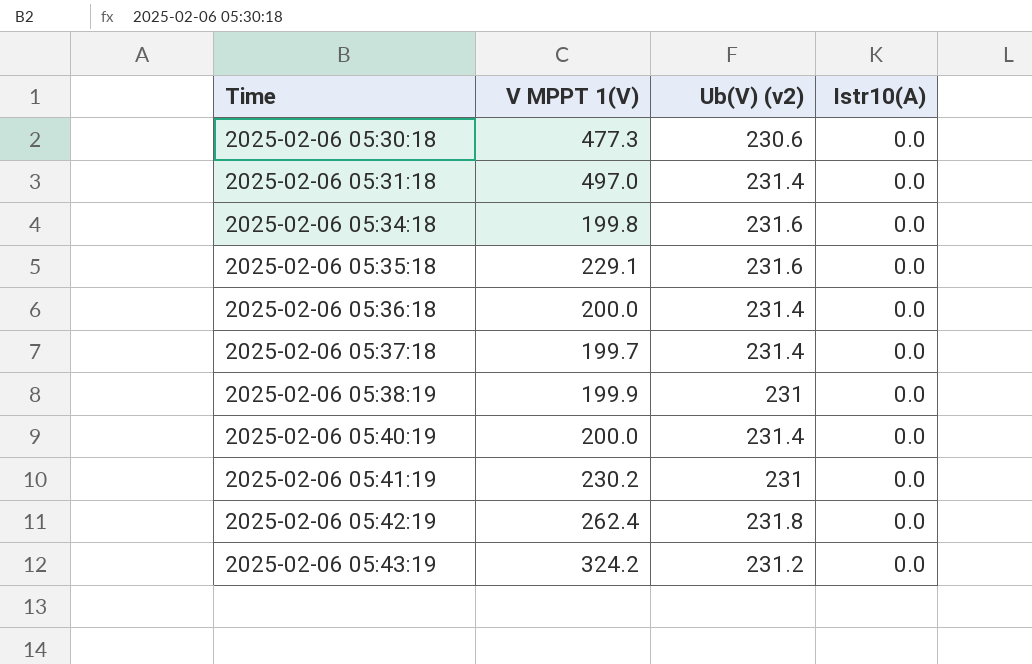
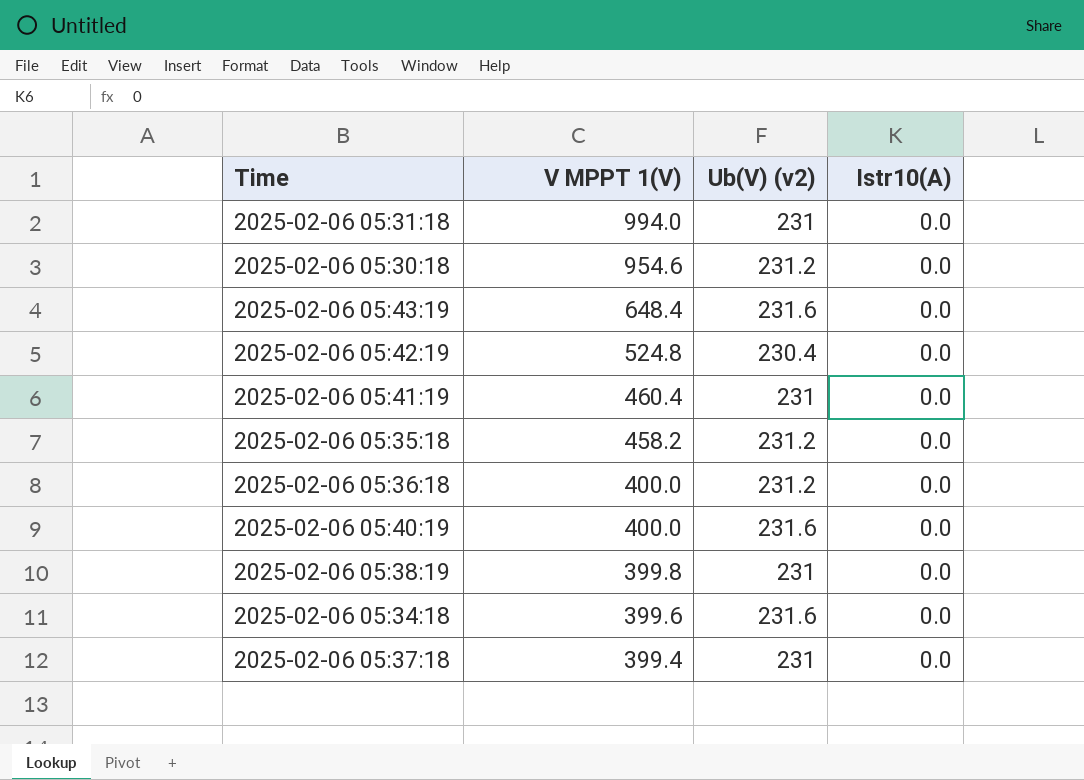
row order: Time ascending -> V MPPT 1(V) descending
2025-02-06 05:31:18 | V MPPT 1(V): 497.0 -> 994.0
2025-02-06 05:31:18 | Ub(V) (v2): 231.4 -> 231
2025-02-06 05:30:18 | V MPPT 1(V): 477.3 -> 954.6
2025-02-06 05:30:18 | Ub(V) (v2): 230.6 -> 231.2
2025-02-06 05:43:19 | V MPPT 1(V): 324.2 -> 648.4
2025-02-06 05:43:19 | Ub(V) (v2): 231.2 -> 231.6
2025-02-06 05:42:19 | V MPPT 1(V): 262.4 -> 524.8
2025-02-06 05:42:19 | Ub(V) (v2): 231.8 -> 230.4
2025-02-06 05:41:19 | V MPPT 1(V): 230.2 -> 460.4
2025-02-06 05:35:18 | V MPPT 1(V): 229.1 -> 458.2
2025-02-06 05:35:18 | Ub(V) (v2): 231.6 -> 231.2
2025-02-06 05:36:18 | V MPPT 1(V): 200.0 -> 400.0
2025-02-06 05:36:18 | Ub(V) (v2): 231.4 -> 231.2
2025-02-06 05:40:19 | V MPPT 1(V): 200.0 -> 400.0
2025-02-06 05:40:19 | Ub(V) (v2): 231.4 -> 231.6
2025-02-06 05:38:19 | V MPPT 1(V): 199.9 -> 399.8
2025-02-06 05:34:18 | V MPPT 1(V): 199.8 -> 399.6
2025-02-06 05:37:18 | V MPPT 1(V): 199.7 -> 399.4
2025-02-06 05:37:18 | Ub(V) (v2): 231.4 -> 231

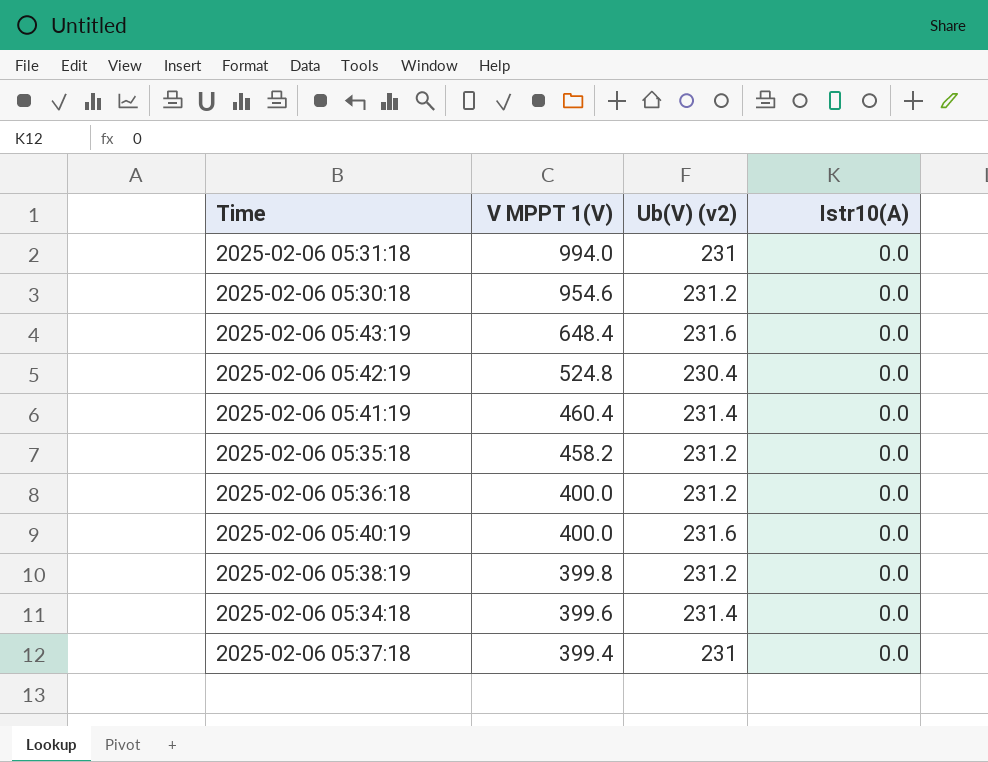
2025-02-06 05:41:19 | Ub(V) (v2): 231 -> 231.4
2025-02-06 05:38:19 | Ub(V) (v2): 231 -> 231.2
2025-02-06 05:34:18 | Ub(V) (v2): 231.6 -> 231.4

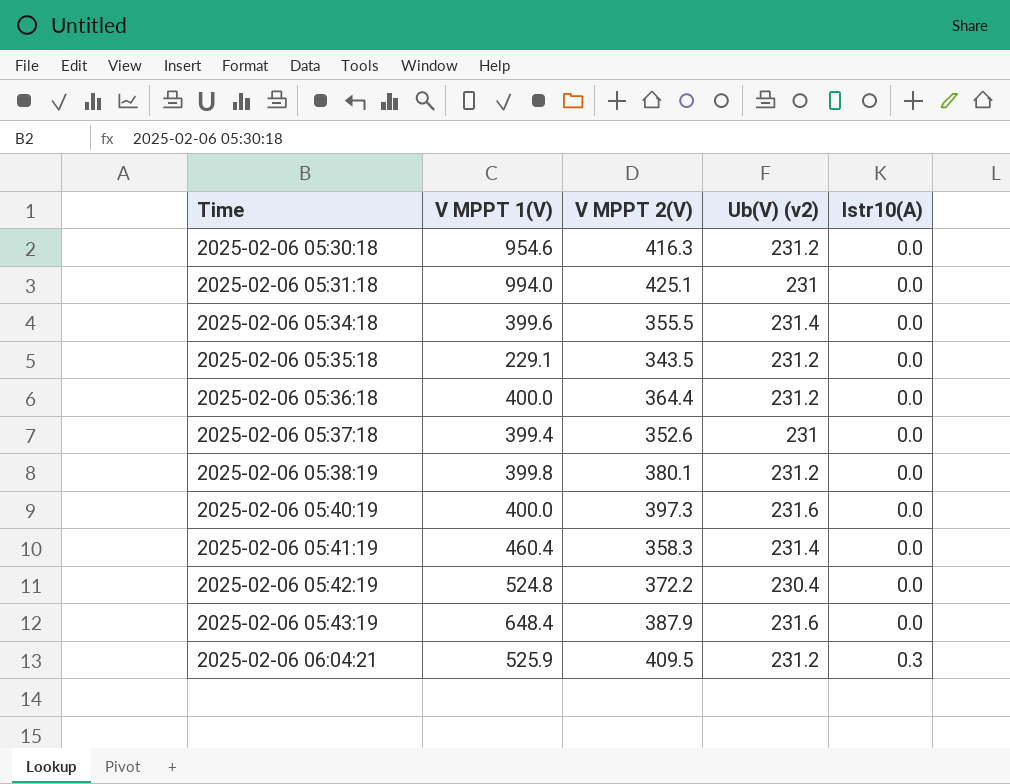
row order: V MPPT 1(V) descending -> Time ascending
column V MPPT 2(V) | position: none -> 3
2025-02-06 05:35:18 | V MPPT 1(V): 458.2 -> 229.1
row 2025-02-06 06:04:21: none -> 525.9 | 409.5 | 231.2 | 0.3

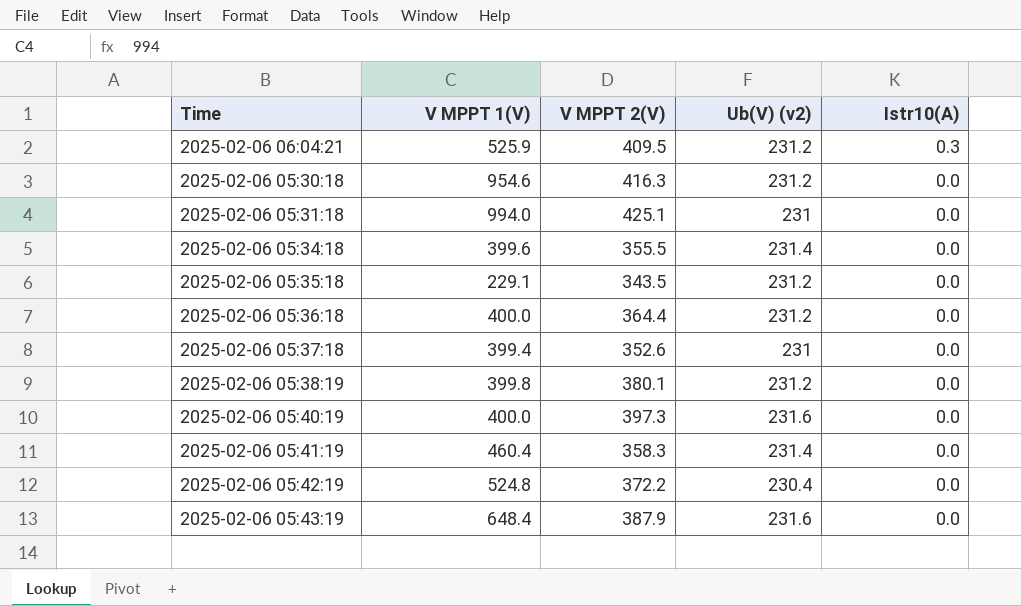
row order: Time ascending -> Istr10(A) descending

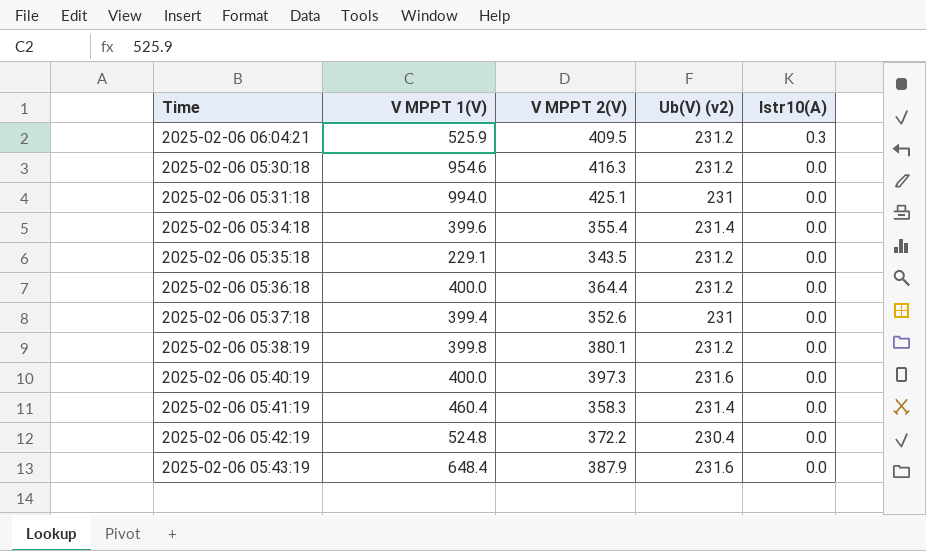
2025-02-06 05:34:18 | V MPPT 2(V): 355.5 -> 355.4

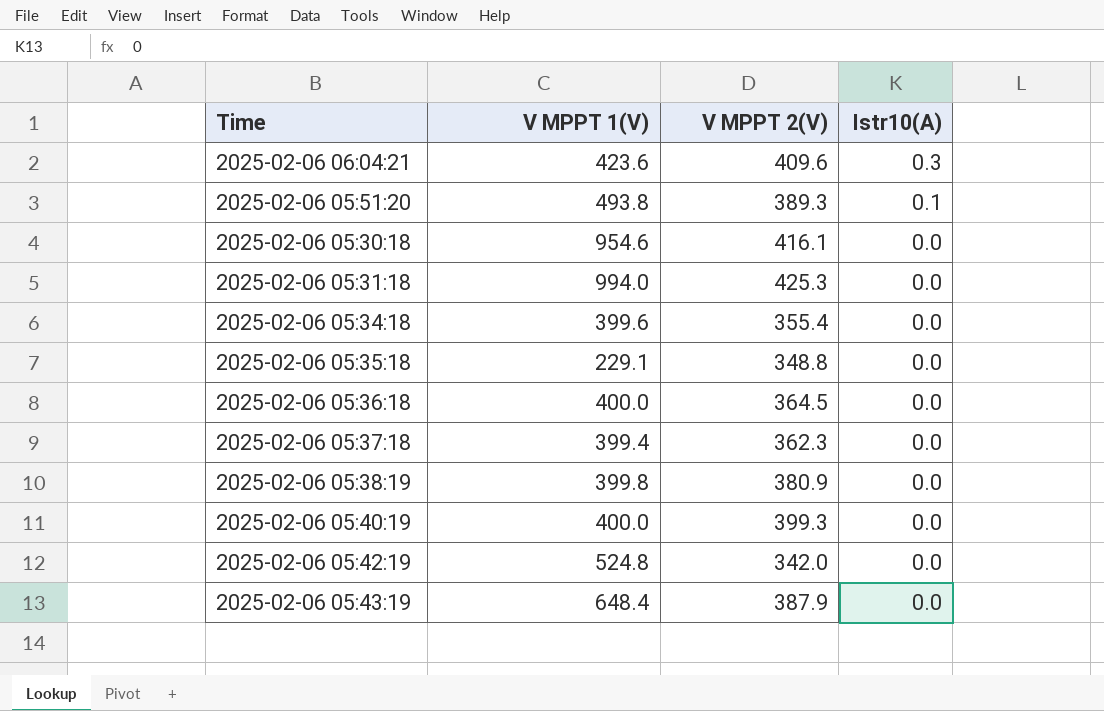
column Ub(V) (v2) | position: 4 -> none
row 2025-02-06 05:41:19: 460.4 | 358.3 | 231.4 | 0.0 -> none
2025-02-06 06:04:21 | V MPPT 1(V): 525.9 -> 423.6
2025-02-06 06:04:21 | V MPPT 2(V): 409.5 -> 409.6
row 2025-02-06 05:51:20: none -> 493.8 | 389.3 | 0.1
2025-02-06 05:30:18 | V MPPT 2(V): 416.3 -> 416.1
2025-02-06 05:31:18 | V MPPT 2(V): 425.1 -> 425.3
2025-02-06 05:35:18 | V MPPT 2(V): 343.5 -> 348.8
2025-02-06 05:36:18 | V MPPT 2(V): 364.4 -> 364.5
2025-02-06 05:37:18 | V MPPT 2(V): 352.6 -> 362.3
2025-02-06 05:38:19 | V MPPT 2(V): 380.1 -> 380.9
2025-02-06 05:40:19 | V MPPT 2(V): 397.3 -> 399.3
2025-02-06 05:42:19 | V MPPT 2(V): 372.2 -> 342.0

